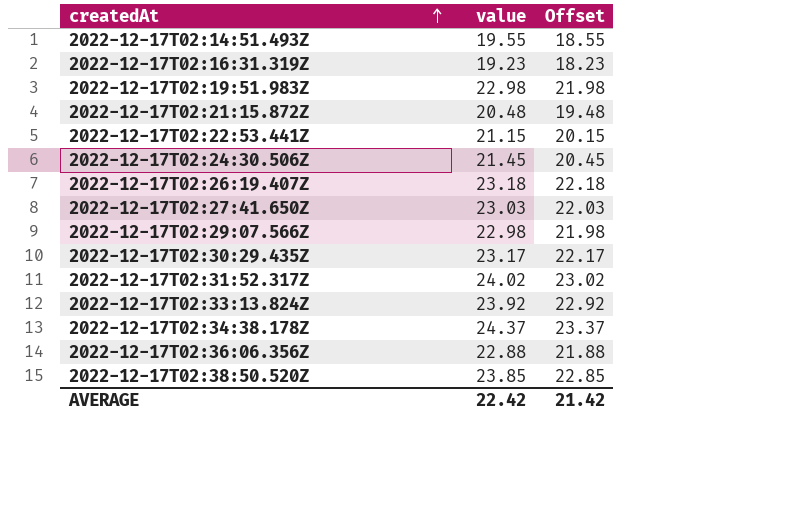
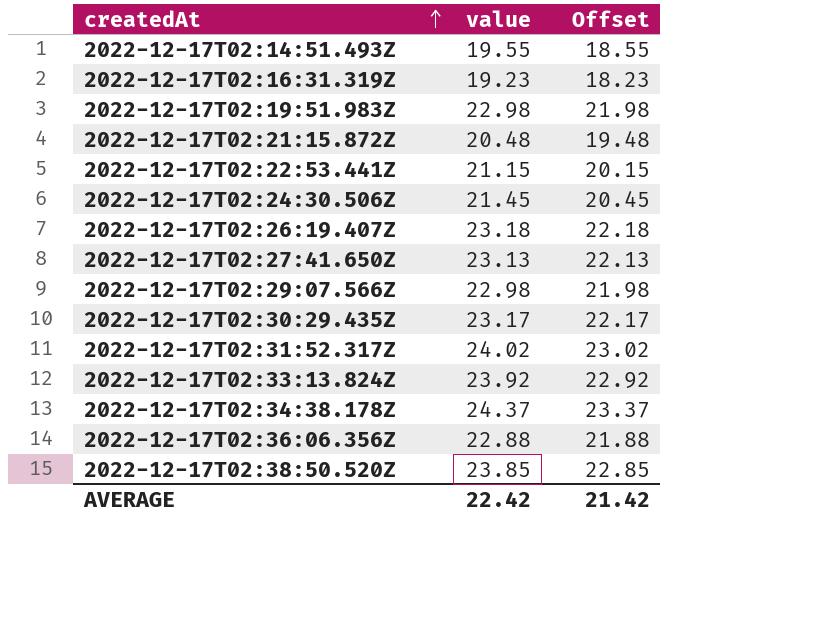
2022-12-17T02:27:41.650Z | value: 23.03 -> 23.13
2022-12-17T02:27:41.650Z | Offset: 22.03 -> 22.13

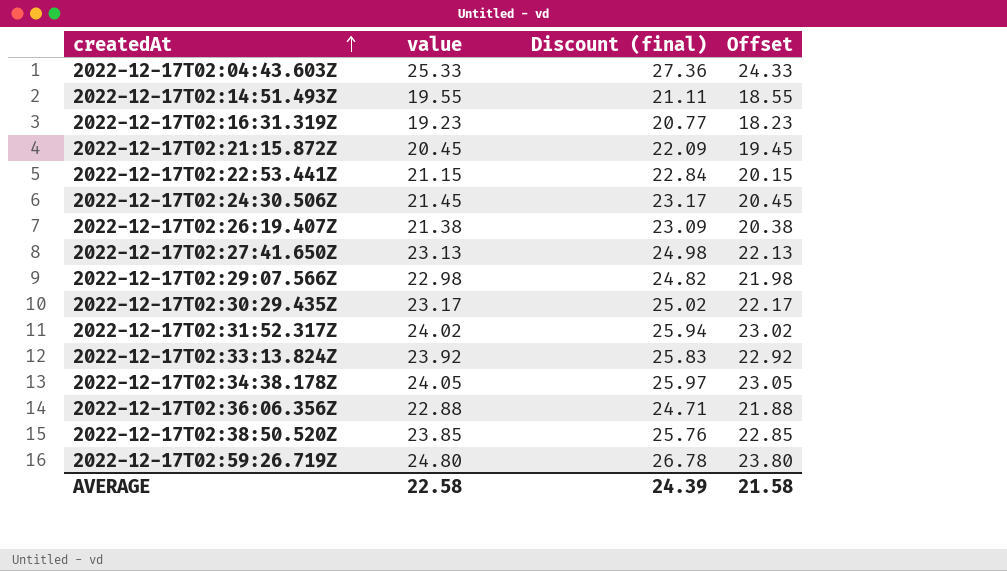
column Discount (final) | formula: none -> [value] * 1.08
row 2022-12-17T02:19:51.983Z: 22.98 | 21.98 -> none
row 2022-12-17T02:04:43.603Z: none -> 25.33 | 27.36 | 24.33
2022-12-17T02:21:15.872Z | value: 20.48 -> 20.45
2022-12-17T02:21:15.872Z | Offset: 19.48 -> 19.45
2022-12-17T02:26:19.407Z | value: 23.18 -> 21.38
2022-12-17T02:26:19.407Z | Offset: 22.18 -> 20.38
2022-12-17T02:34:38.178Z | value: 24.37 -> 24.05
2022-12-17T02:34:38.178Z | Offset: 23.37 -> 23.05
row 2022-12-17T02:59:26.719Z: none -> 24.80 | 26.78 | 23.80
AVERAGE | value: 22.42 -> 22.58
AVERAGE | Offset: 21.42 -> 21.58

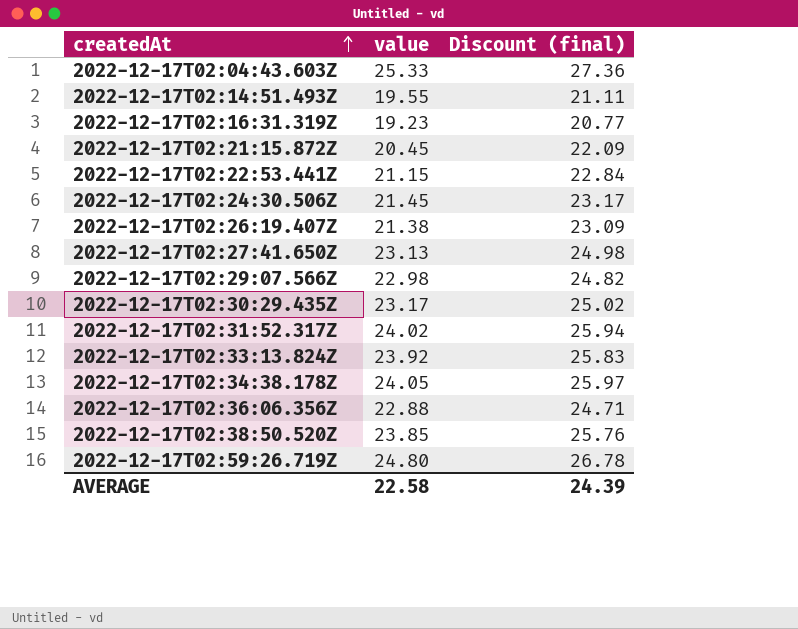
column Offset | formula: [value] - 1 -> none

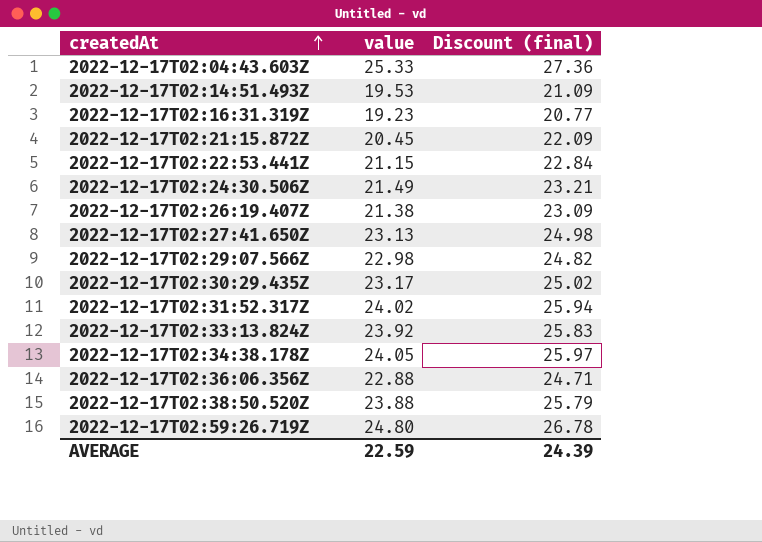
2022-12-17T02:14:51.493Z | value: 19.55 -> 19.53
2022-12-17T02:14:51.493Z | Discount (final): 21.11 -> 21.09
2022-12-17T02:24:30.506Z | value: 21.45 -> 21.49
2022-12-17T02:24:30.506Z | Discount (final): 23.17 -> 23.21
2022-12-17T02:38:50.520Z | value: 23.85 -> 23.88
2022-12-17T02:38:50.520Z | Discount (final): 25.76 -> 25.79
AVERAGE | value: 22.58 -> 22.59

